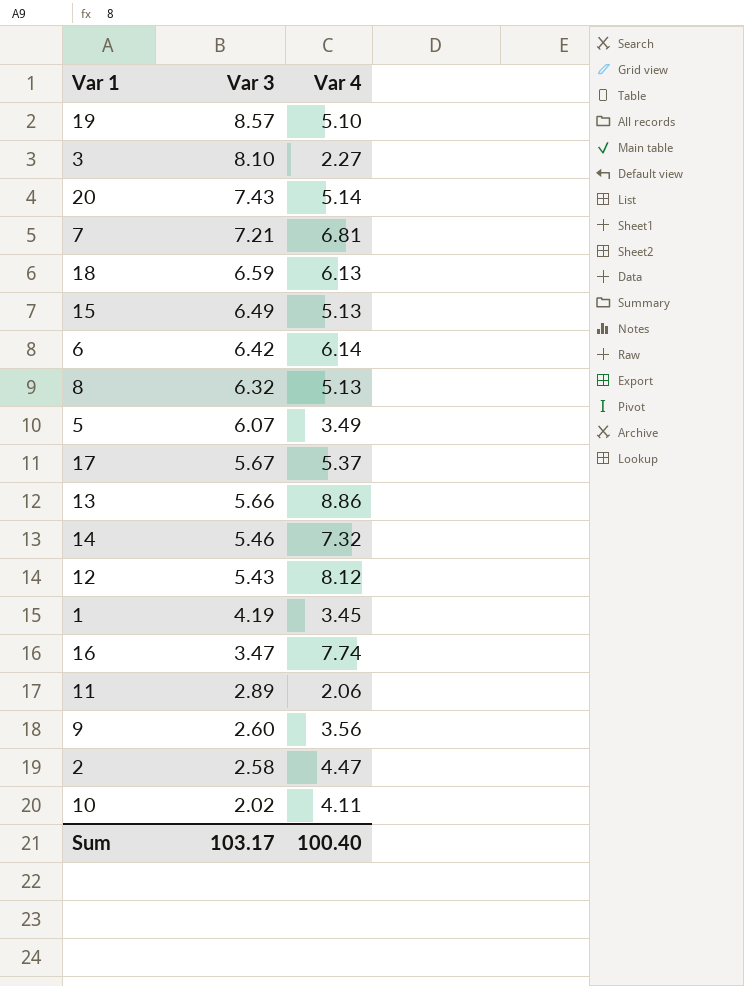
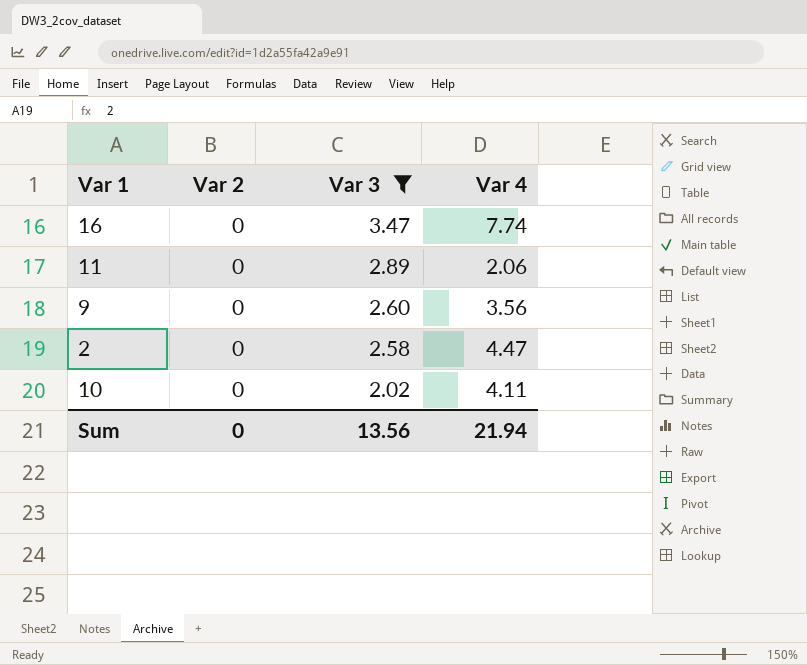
filter: none -> Var 3 <= 3.47
column Var 2 | position: none -> 2
Sum | Var 3: 103.17 -> 13.56
Sum | Var 4: 100.40 -> 21.94

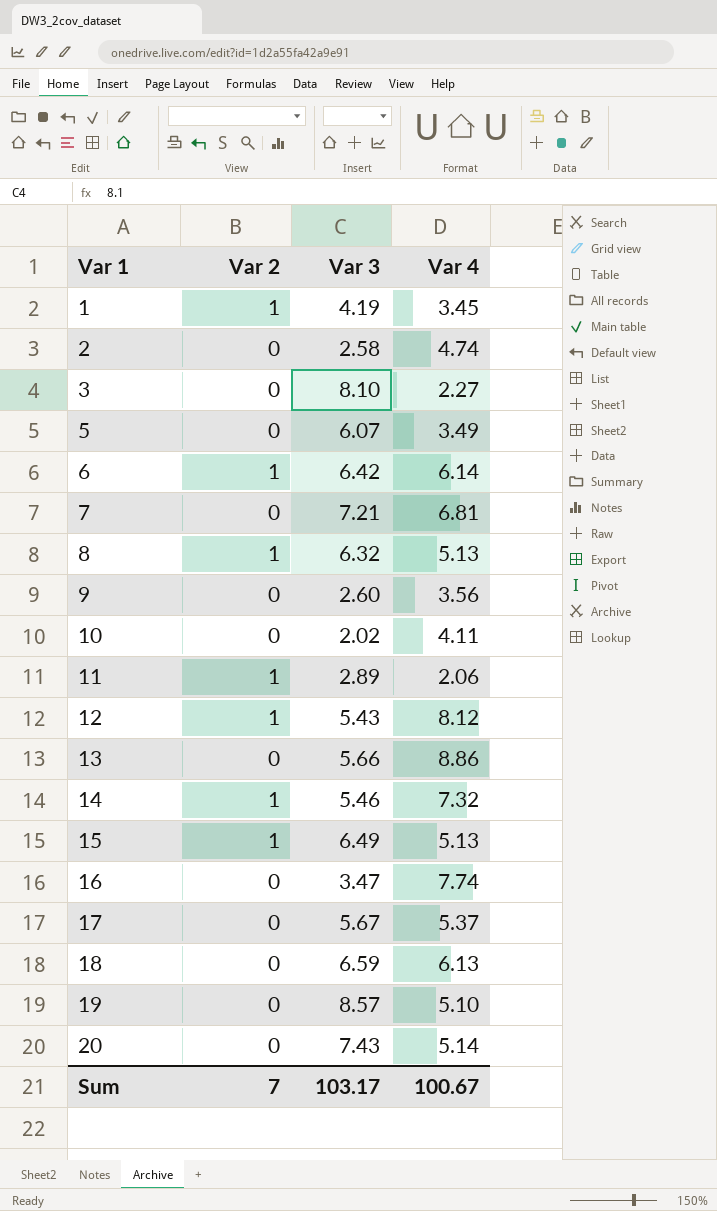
filter: Var 3 <= 3.47 -> none
row order: Var 3 descending -> Var 1 ascending
2 | Var 4: 4.47 -> 4.74
11 | Var 2: 0 -> 1
Sum | Var 2: 0 -> 7
Sum | Var 3: 13.56 -> 103.17
Sum | Var 4: 21.94 -> 100.67

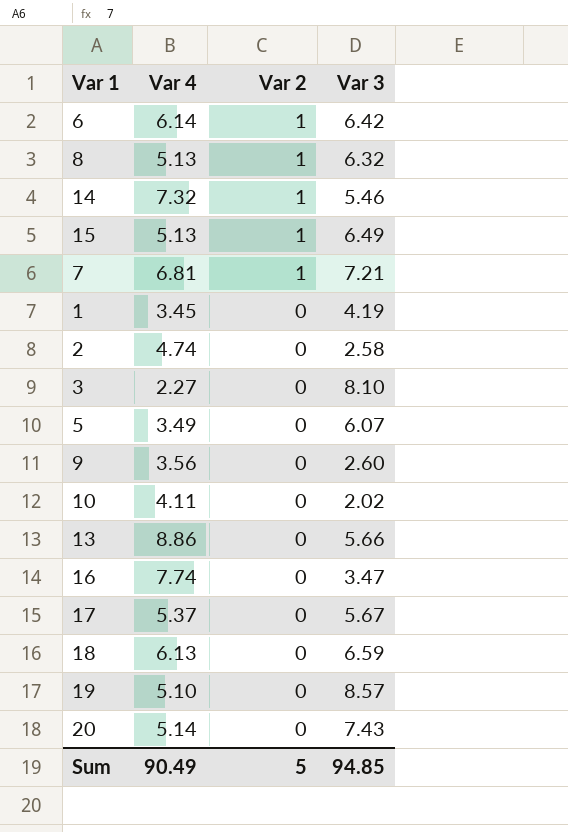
row order: Var 1 ascending -> Var 2 descending
column Var 4 | position: 4 -> 2
row 11: 1 | 2.89 | 2.06 -> none
row 12: 1 | 5.43 | 8.12 -> none
7 | Var 2: 0 -> 1
1 | Var 2: 1 -> 0
Sum | Var 4: 100.67 -> 90.49
Sum | Var 2: 7 -> 5
Sum | Var 3: 103.17 -> 94.85

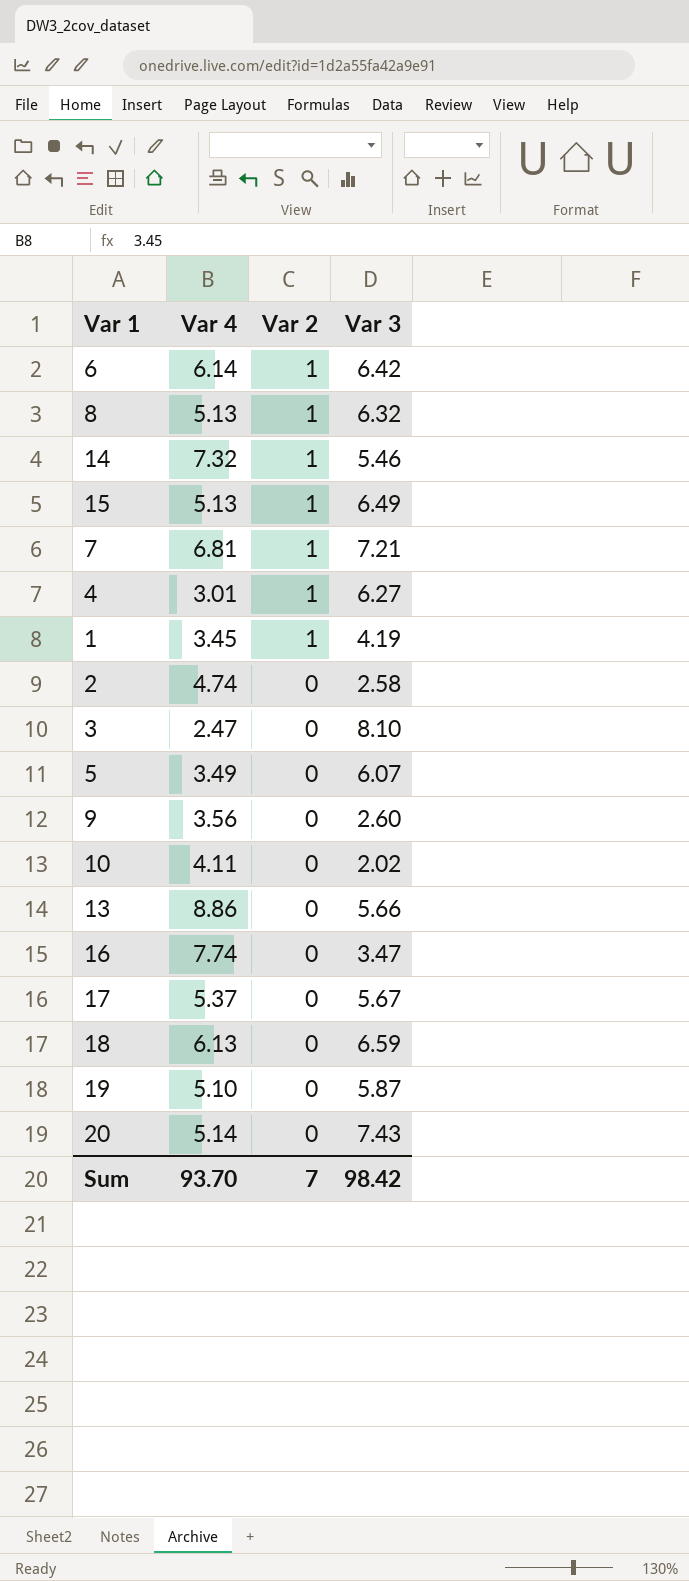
row 4: none -> 3.01 | 1 | 6.27
1 | Var 2: 0 -> 1
3 | Var 4: 2.27 -> 2.47
19 | Var 3: 8.57 -> 5.87
Sum | Var 4: 90.49 -> 93.70
Sum | Var 2: 5 -> 7
Sum | Var 3: 94.85 -> 98.42

